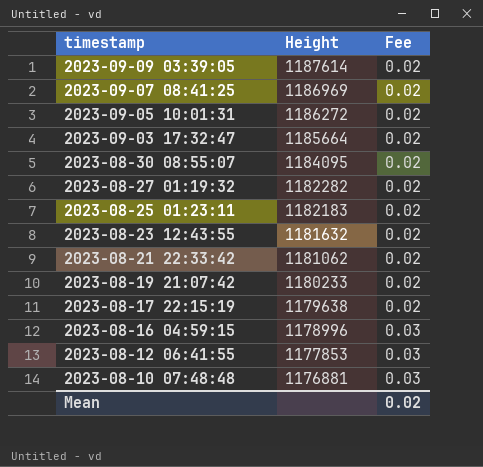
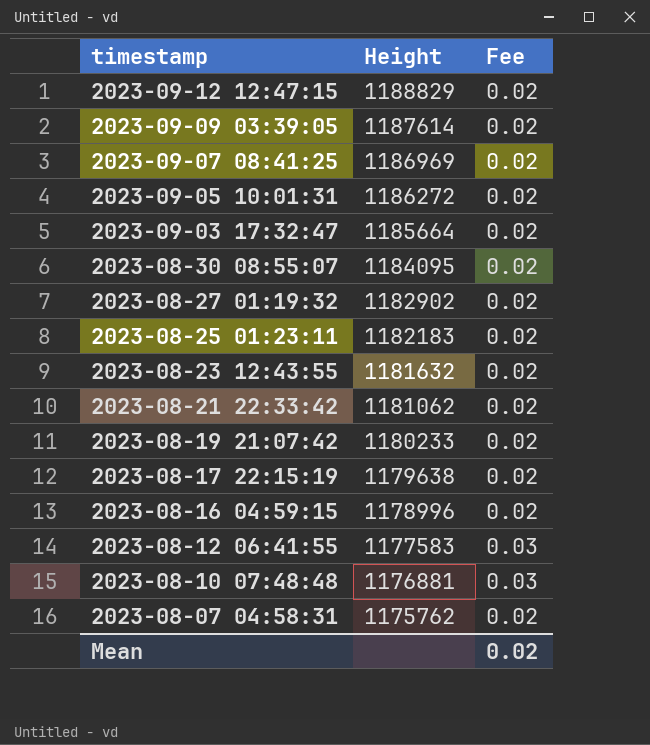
row 2023-09-12 12:47:15: none -> 1188829 | 0.02
2023-08-27 01:19:32 | Height: 1182282 -> 1182902
2023-08-16 04:59:15 | Fee: 0.03 -> 0.02
2023-08-12 06:41:55 | Height: 1177853 -> 1177583
row 2023-08-07 04:58:31: none -> 1175762 | 0.02

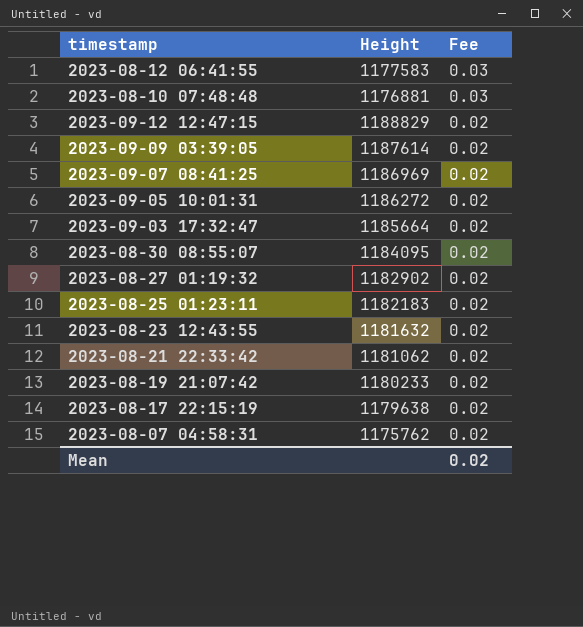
row order: timestamp descending -> Fee descending
row 2023-08-16 04:59:15: 1178996 | 0.02 -> none

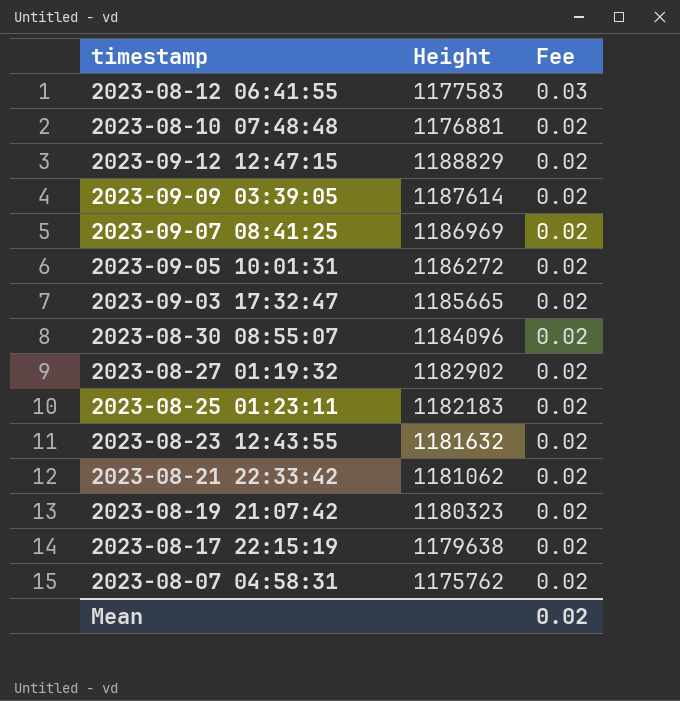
2023-08-10 07:48:48 | Fee: 0.03 -> 0.02
2023-09-03 17:32:47 | Height: 1185664 -> 1185665
2023-08-30 08:55:07 | Height: 1184095 -> 1184096
2023-08-19 21:07:42 | Height: 1180233 -> 1180323

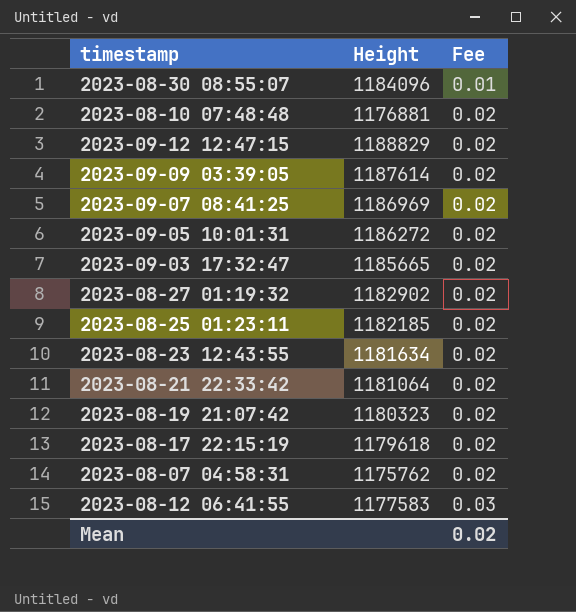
row order: Fee descending -> Fee ascending
2023-08-30 08:55:07 | Fee: 0.02 -> 0.01
2023-08-25 01:23:11 | Height: 1182183 -> 1182185
2023-08-23 12:43:55 | Height: 1181632 -> 1181634
2023-08-21 22:33:42 | Height: 1181062 -> 1181064
2023-08-17 22:15:19 | Height: 1179638 -> 1179618

